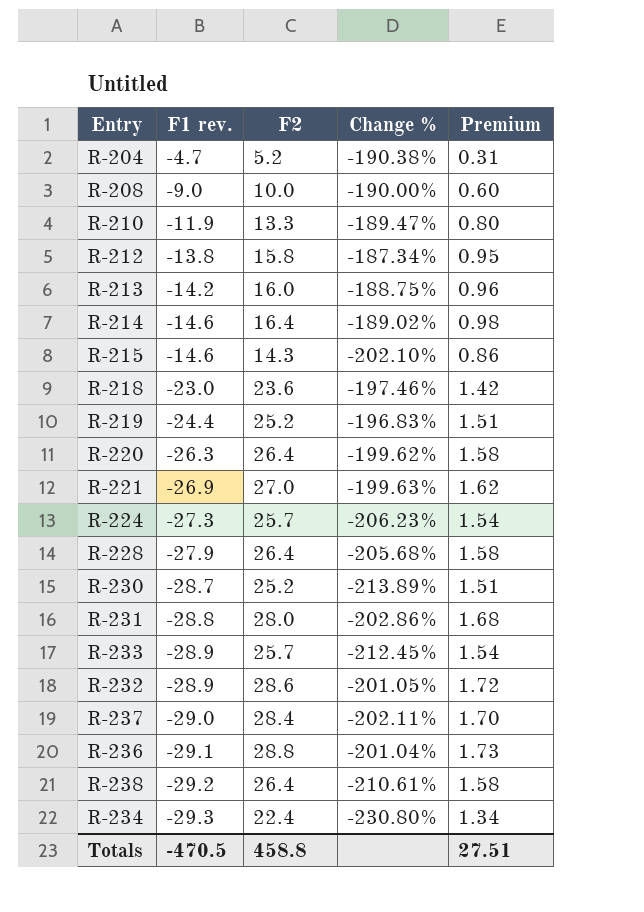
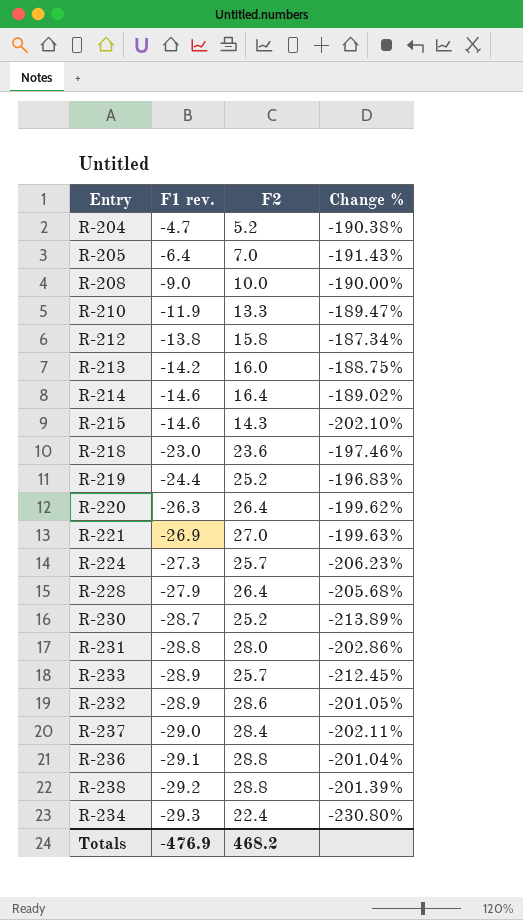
column Premium | formula: [F2] * 0.06 -> none
row R-205: none -> -6.4 | 7.0 | -191.43%
R-238 | F2: 26.4 -> 28.8
R-238 | Change %: -210.61% -> -201.39%
Totals | F1 rev.: -470.5 -> -476.9
Totals | F2: 458.8 -> 468.2

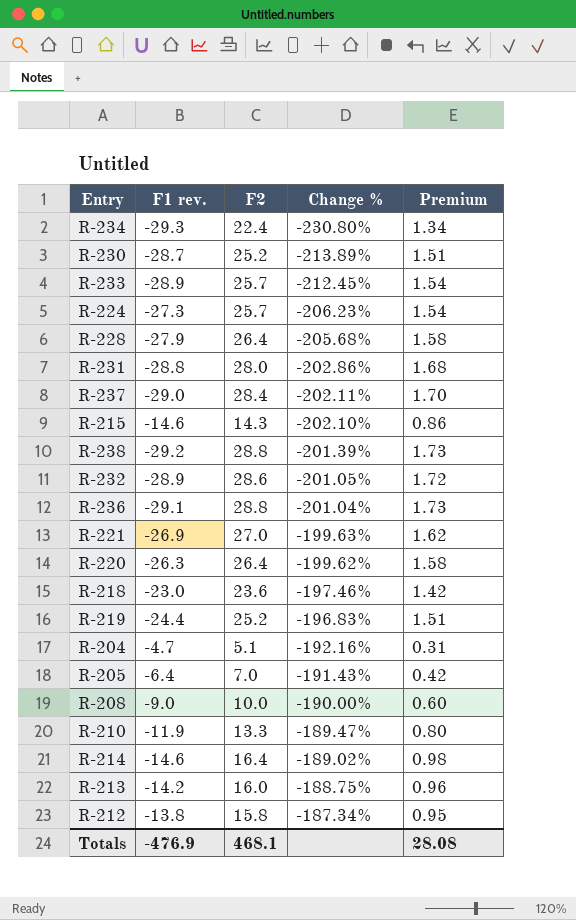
row order: F1 rev. descending -> Change % ascending
column Premium | formula: none -> [F2] * 0.06
R-204 | F2: 5.2 -> 5.1
R-204 | Change %: -190.38% -> -192.16%
Totals | F2: 468.2 -> 468.1

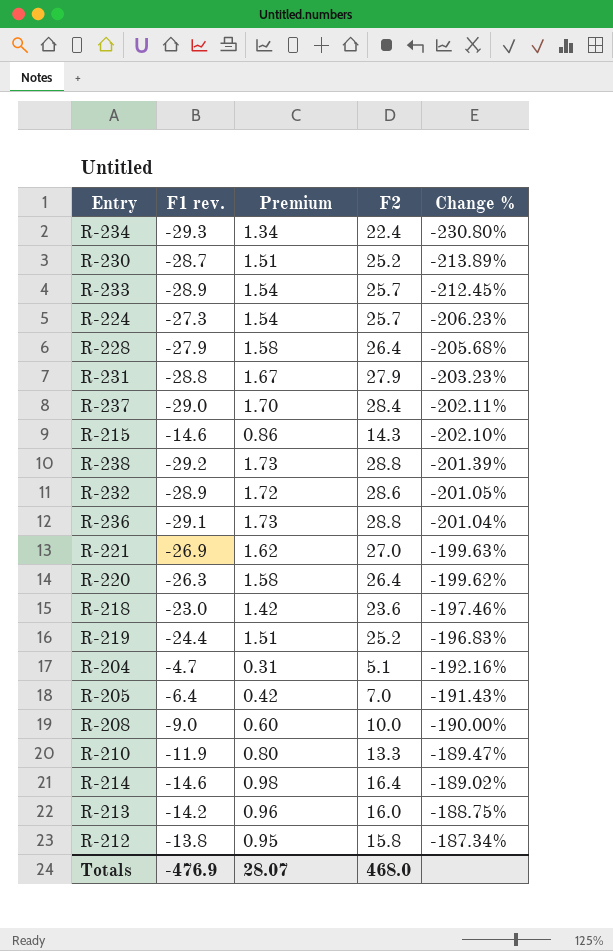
column Premium | position: 5 -> 3
R-231 | Premium: 1.68 -> 1.67
R-231 | F2: 28.0 -> 27.9
R-231 | Change %: -202.86% -> -203.23%
Totals | Premium: 28.08 -> 28.07
Totals | F2: 468.1 -> 468.0

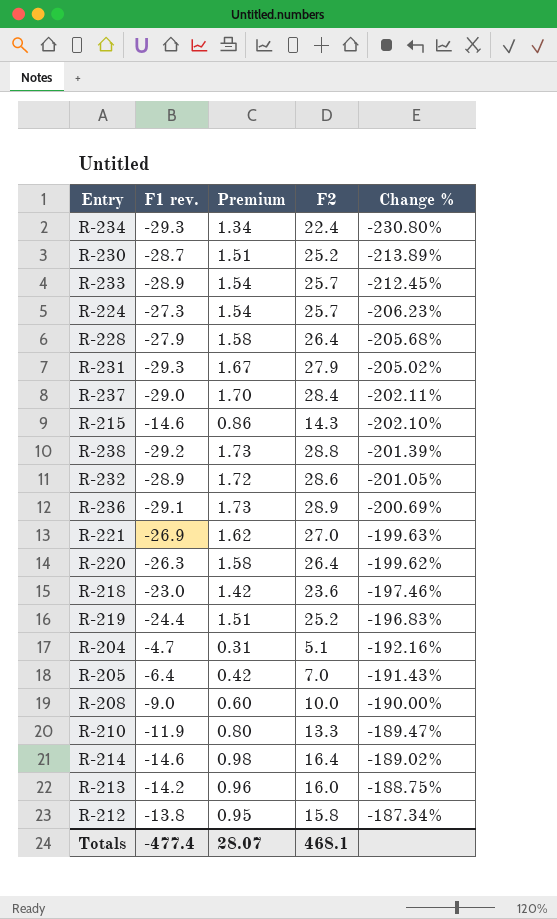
R-231 | F1 rev.: -28.8 -> -29.3
R-231 | Change %: -203.23% -> -205.02%
R-236 | F2: 28.8 -> 28.9
R-236 | Change %: -201.04% -> -200.69%
Totals | F1 rev.: -476.9 -> -477.4
Totals | F2: 468.0 -> 468.1

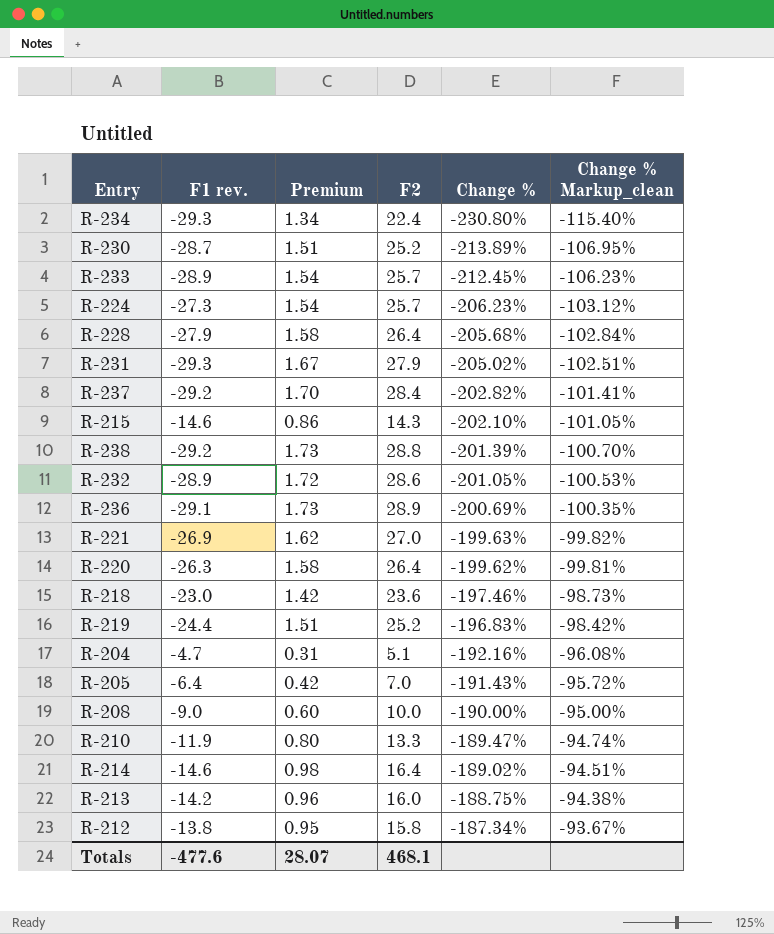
column Change % Markup_clean | formula: none -> [Change %] * 0.5
R-237 | F1 rev.: -29.0 -> -29.2
R-237 | Change %: -202.11% -> -202.82%
Totals | F1 rev.: -477.4 -> -477.6

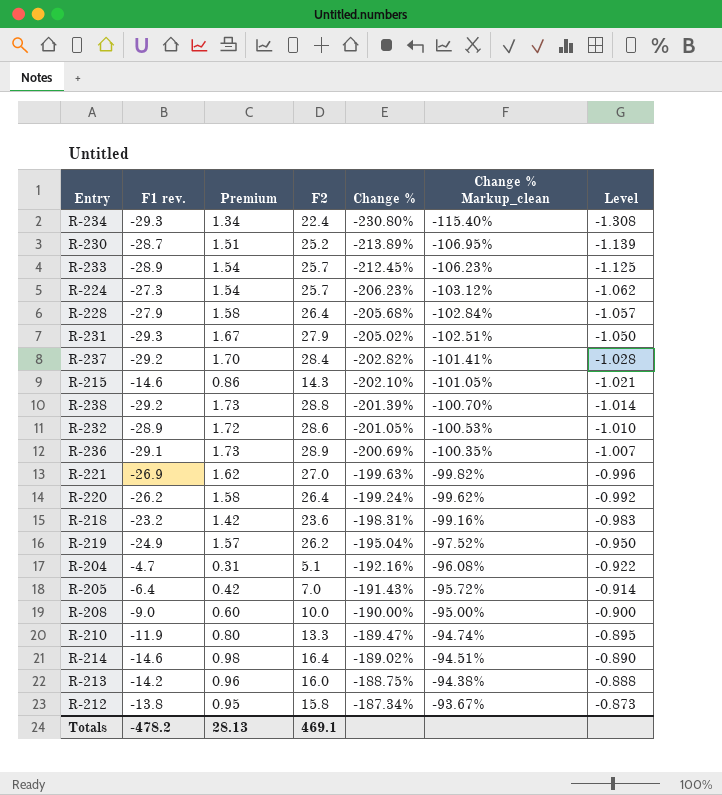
column Level | formula: none -> [F1 rev.] / [F2]
R-220 | F1 rev.: -26.3 -> -26.2
R-220 | Change %: -199.62% -> -199.24%
R-220 | Change % Markup_clean: -99.81% -> -99.62%
R-218 | F1 rev.: -23.0 -> -23.2
R-218 | Change %: -197.46% -> -198.31%
R-218 | Change % Markup_clean: -98.73% -> -99.16%
R-219 | F1 rev.: -24.4 -> -24.9
R-219 | Premium: 1.51 -> 1.57
R-219 | F2: 25.2 -> 26.2
R-219 | Change %: -196.83% -> -195.04%
R-219 | Change % Markup_clean: -98.42% -> -97.52%
Totals | F1 rev.: -477.6 -> -478.2
Totals | Premium: 28.07 -> 28.13
Totals | F2: 468.1 -> 469.1

